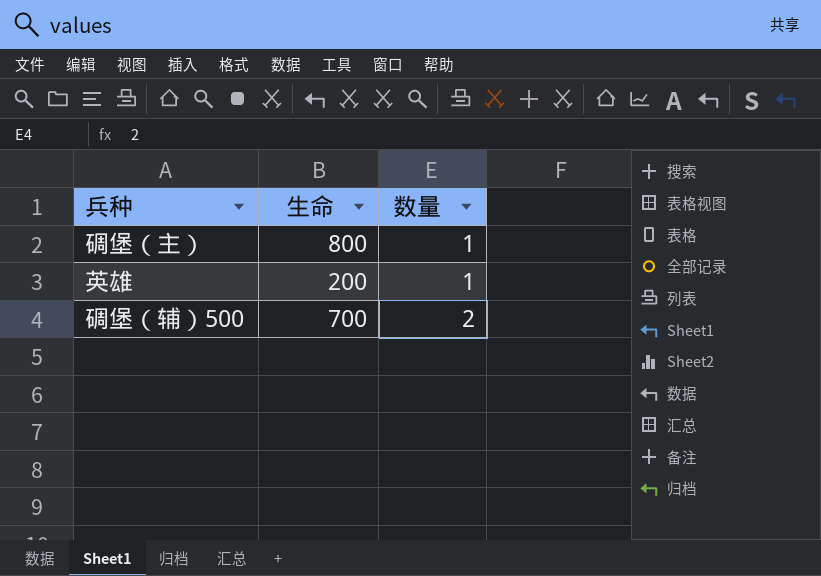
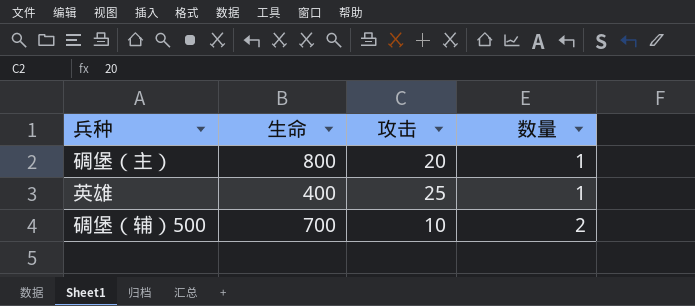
column 攻击 | position: none -> 3
英雄 | 生命: 200 -> 400

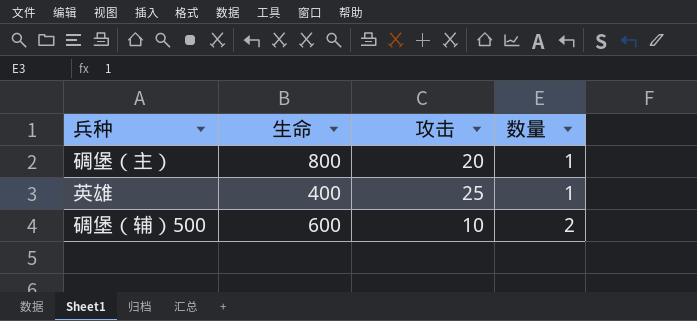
碉堡（辅）500 | 生命: 700 -> 600

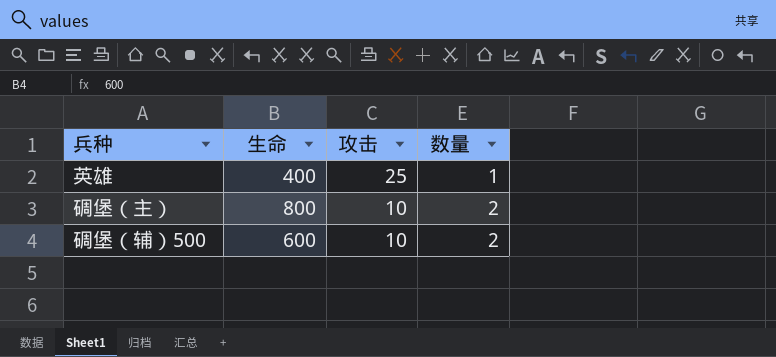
row order: 数量 ascending -> 攻击 descending
碉堡（主） | 攻击: 20 -> 10
碉堡（主） | 数量: 1 -> 2

